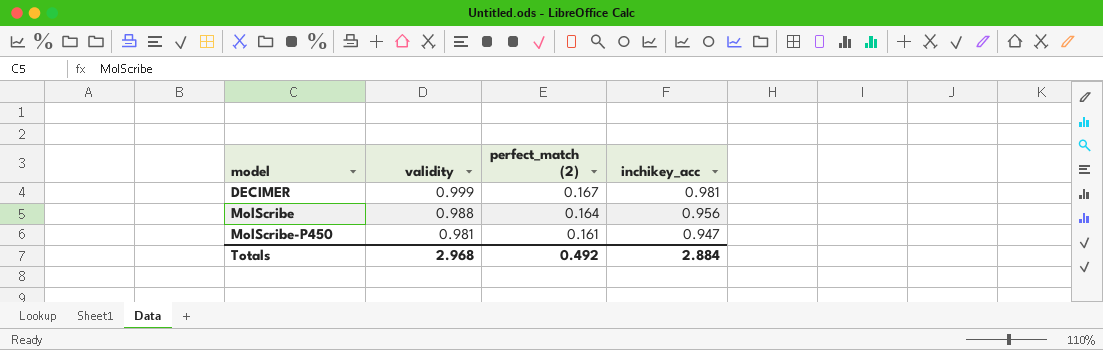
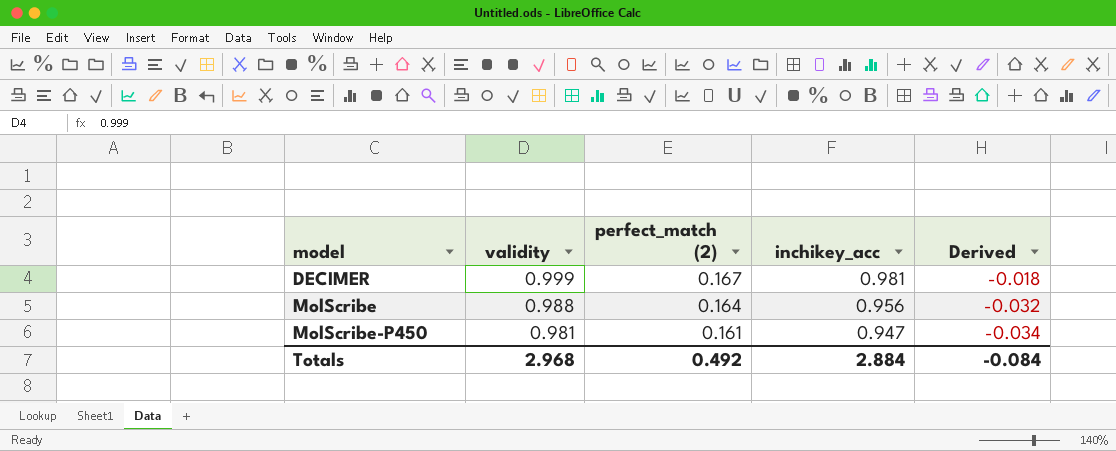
column Derived | formula: none -> [inchikey_acc] - [validity]

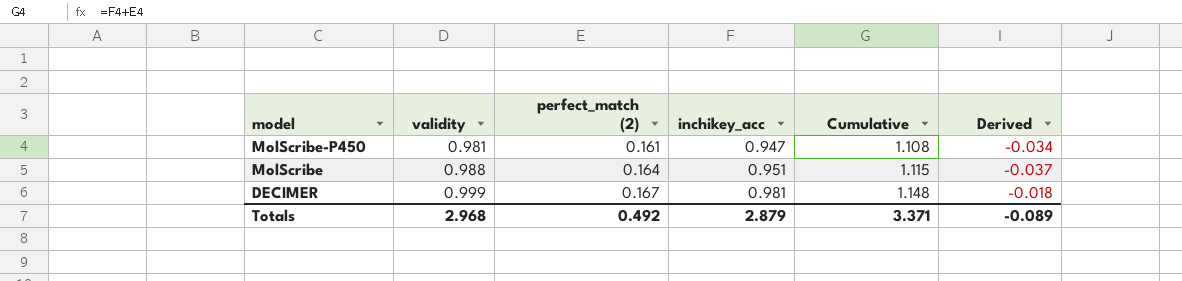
row order: model ascending -> model descending
column Cumulative | formula: none -> [perfect_match (2)] + [inchikey_acc]
MolScribe | inchikey_acc: 0.956 -> 0.951
MolScribe | Derived: -0.032 -> -0.037
Totals | inchikey_acc: 2.884 -> 2.879
Totals | Derived: -0.084 -> -0.089

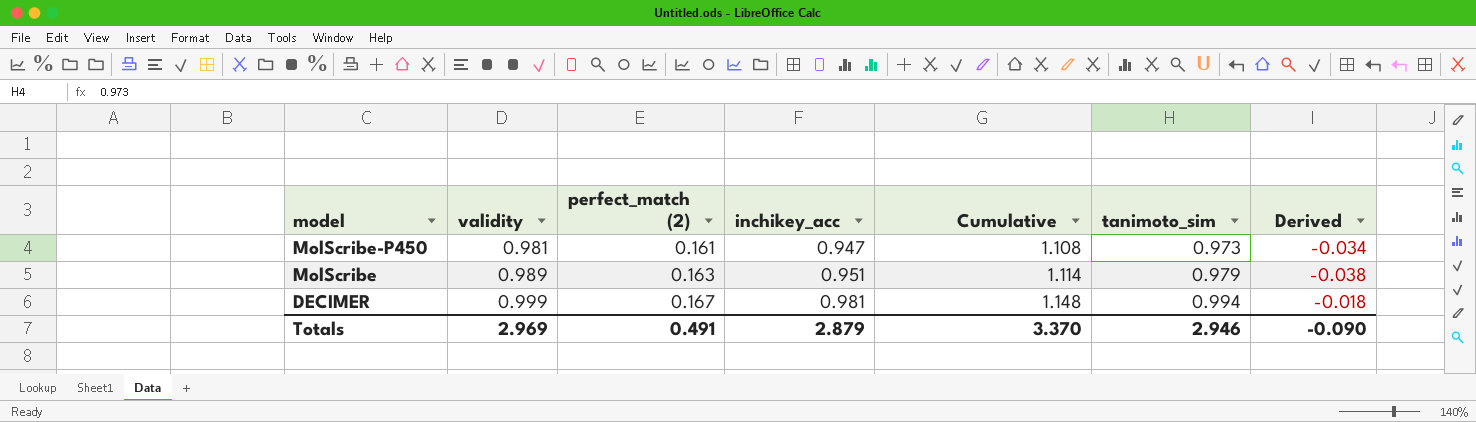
column tanimoto_sim | position: none -> 6
MolScribe | validity: 0.988 -> 0.989
MolScribe | perfect_match (2): 0.164 -> 0.163
MolScribe | Cumulative: 1.115 -> 1.114
MolScribe | Derived: -0.037 -> -0.038
Totals | validity: 2.968 -> 2.969
Totals | perfect_match (2): 0.492 -> 0.491
Totals | Cumulative: 3.371 -> 3.370
Totals | Derived: -0.089 -> -0.090

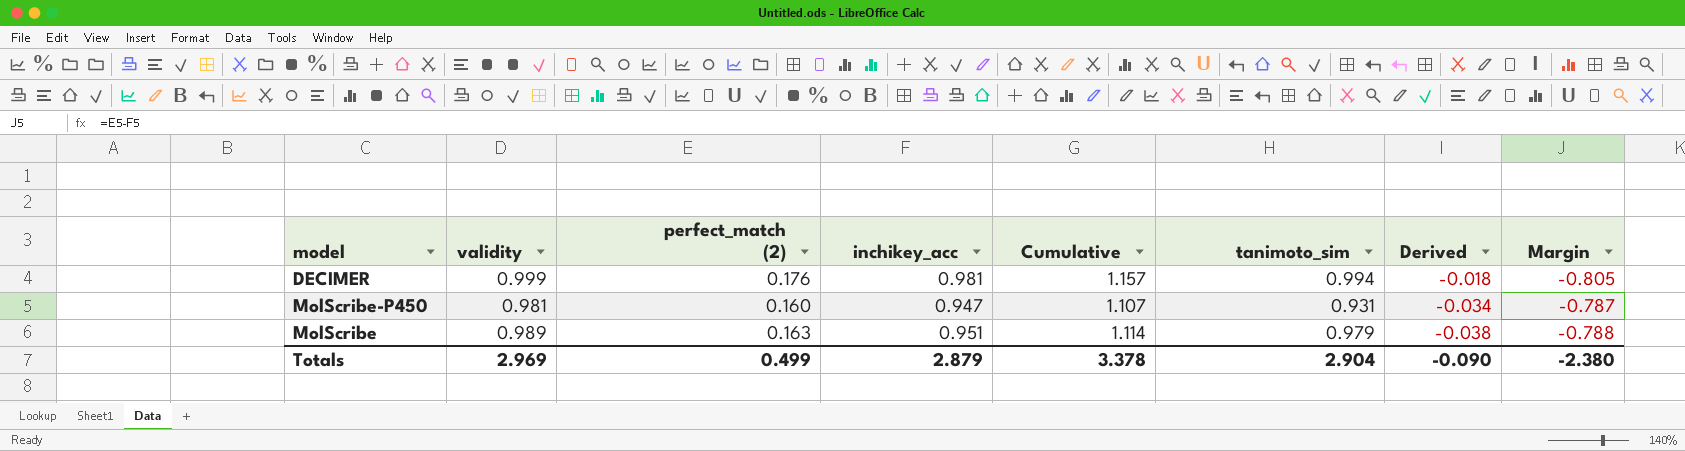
row order: model descending -> Derived descending
column Margin | formula: none -> [perfect_match (2)] - [inchikey_acc]
DECIMER | perfect_match (2): 0.167 -> 0.176
DECIMER | Cumulative: 1.148 -> 1.157
MolScribe-P450 | perfect_match (2): 0.161 -> 0.160
MolScribe-P450 | Cumulative: 1.108 -> 1.107
MolScribe-P450 | tanimoto_sim: 0.973 -> 0.931
Totals | perfect_match (2): 0.491 -> 0.499
Totals | Cumulative: 3.370 -> 3.378
Totals | tanimoto_sim: 2.946 -> 2.904

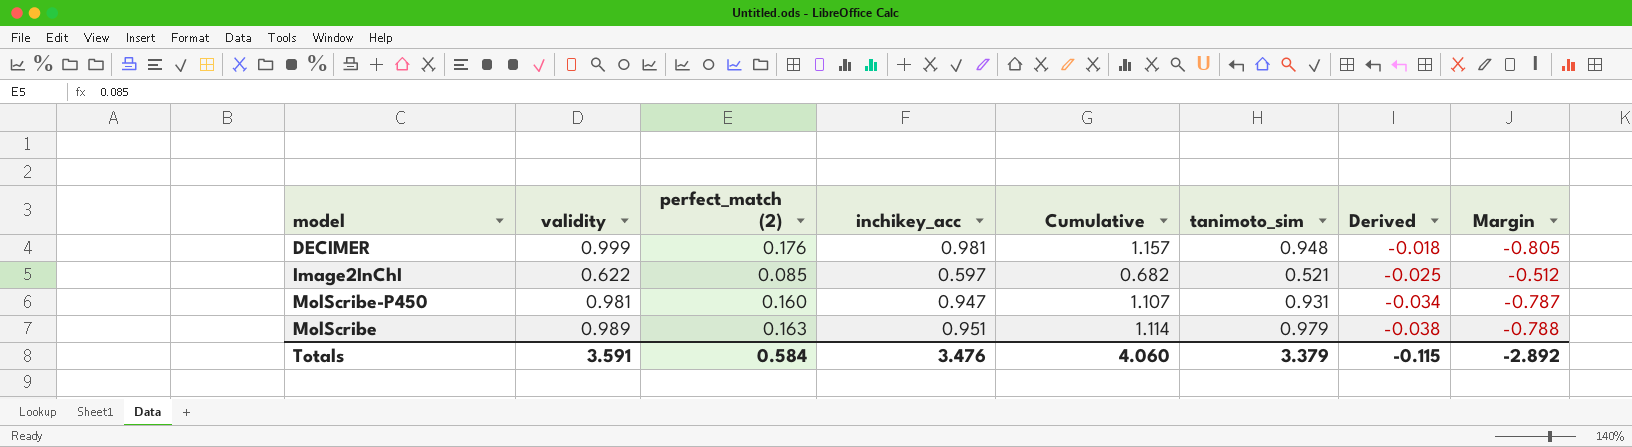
DECIMER | tanimoto_sim: 0.994 -> 0.948
row Image2InChI: none -> 0.622 | 0.085 | 0.597 | 0.682 | 0.521 | -0.025 | -0.512
Totals | validity: 2.969 -> 3.591
Totals | perfect_match (2): 0.499 -> 0.584
Totals | inchikey_acc: 2.879 -> 3.476
Totals | Cumulative: 3.378 -> 4.060
Totals | tanimoto_sim: 2.904 -> 3.379
Totals | Derived: -0.090 -> -0.115
Totals | Margin: -2.380 -> -2.892

